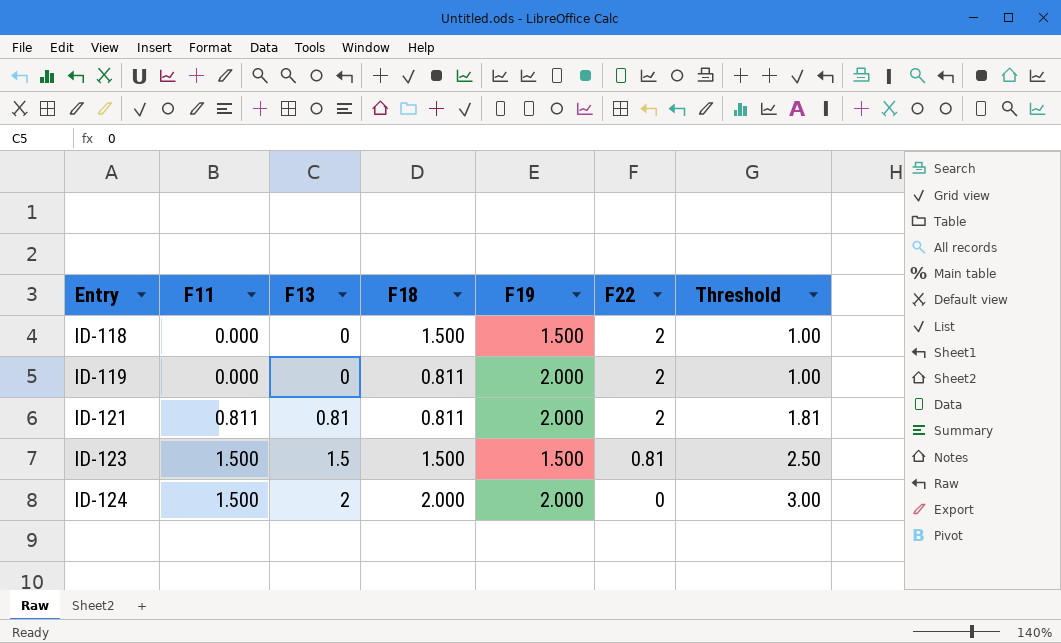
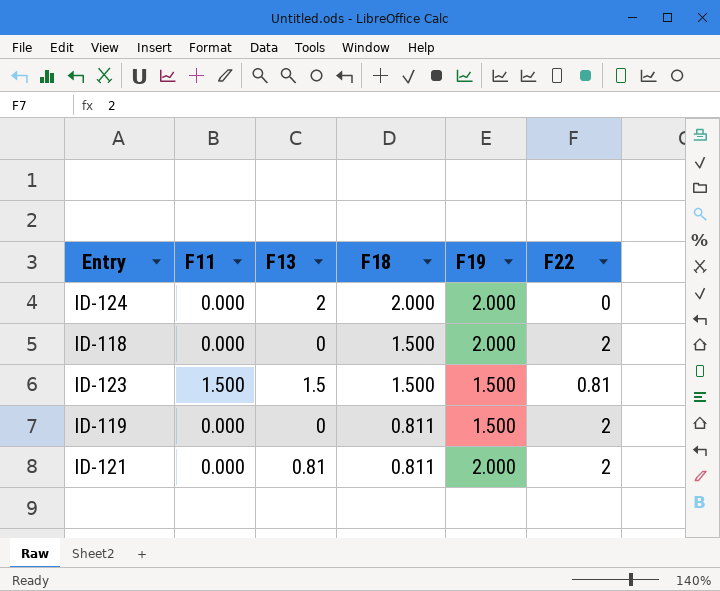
row order: Entry ascending -> F18 descending
column Threshold | formula: [F13] + 1 -> none
ID-124 | F11: 1.500 -> 0.000
ID-118 | F19: 1.500 -> 2.000
ID-119 | F19: 2.000 -> 1.500
ID-121 | F11: 0.811 -> 0.000

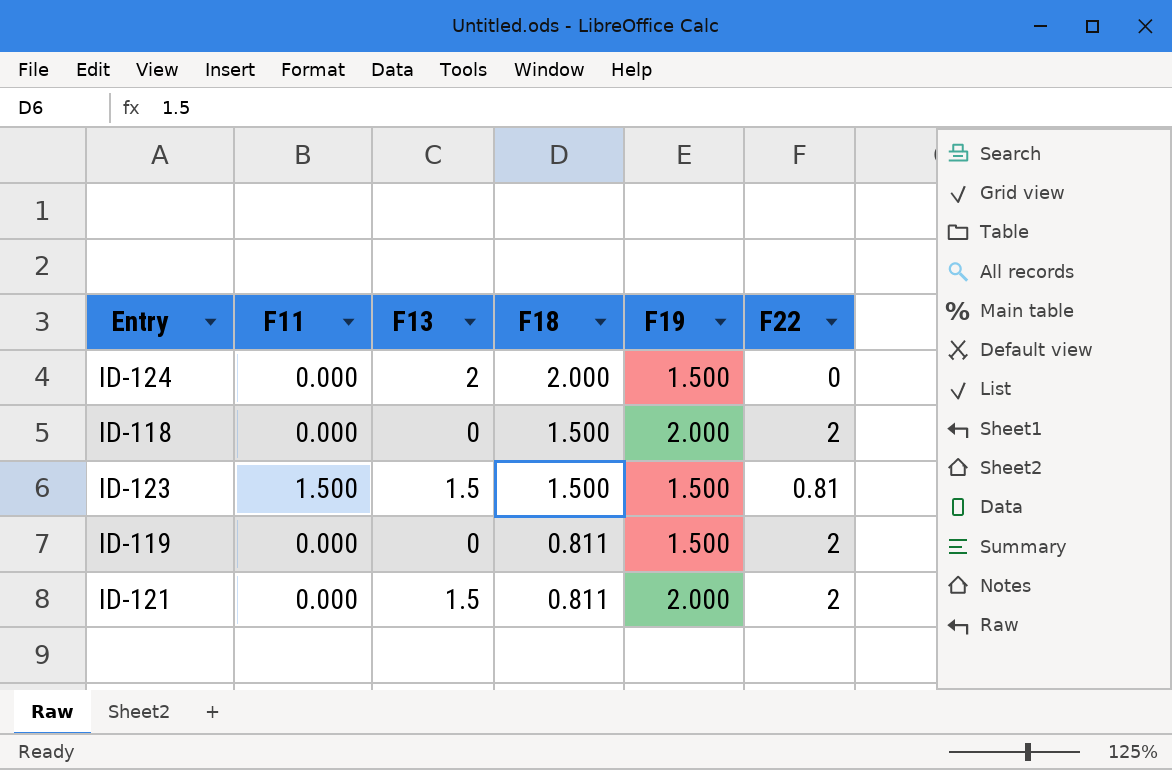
ID-124 | F19: 2.000 -> 1.500
ID-121 | F13: 0.81 -> 1.5

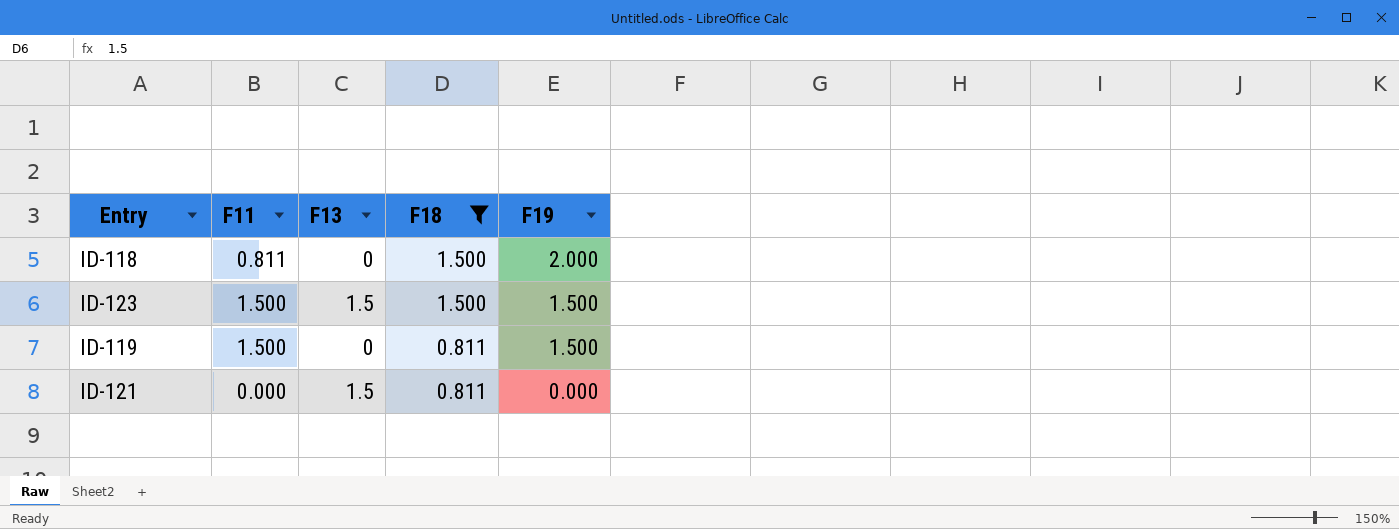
filter: none -> F18 != 2.000
column F22 | position: 6 -> none
ID-118 | F11: 0.000 -> 0.811
ID-119 | F11: 0.000 -> 1.500
ID-121 | F19: 2.000 -> 0.000

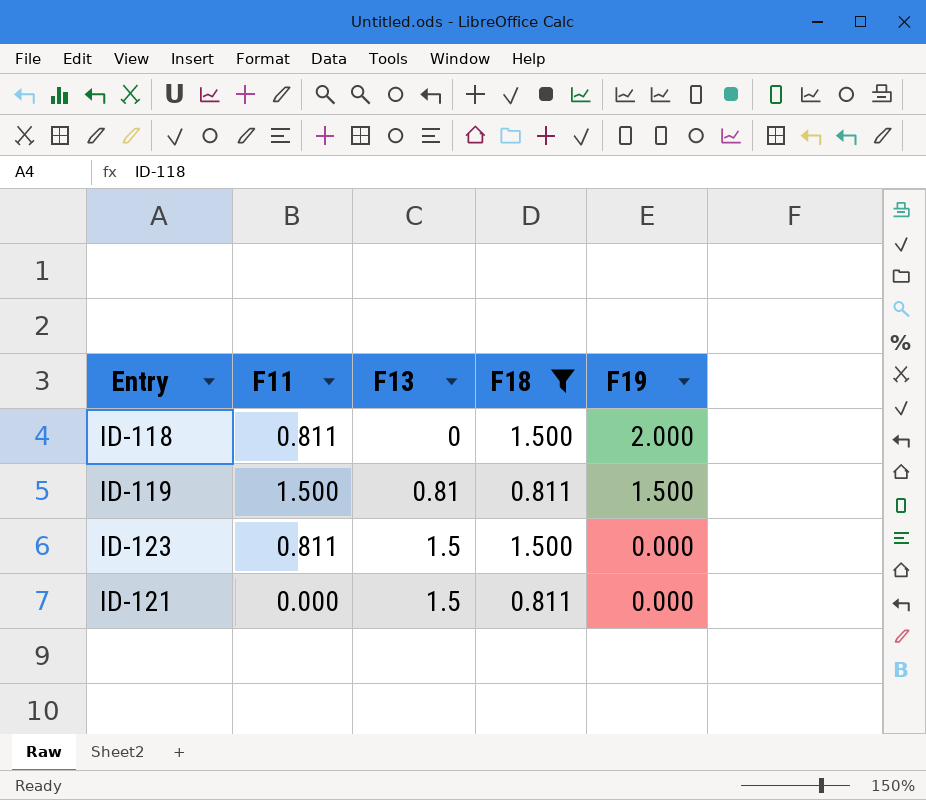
row order: F18 descending -> F13 ascending
ID-119 | F13: 0 -> 0.81
ID-123 | F11: 1.500 -> 0.811
ID-123 | F19: 1.500 -> 0.000

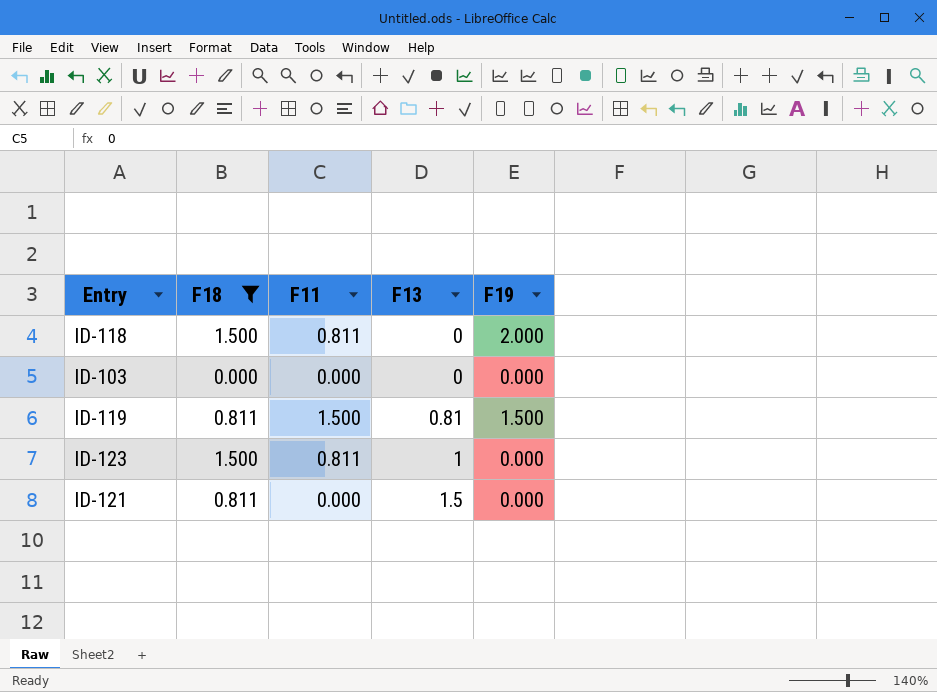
column F18 | position: 4 -> 2
row ID-103: none -> 0.000 | 0.000 | 0 | 0.000
ID-123 | F13: 1.5 -> 1

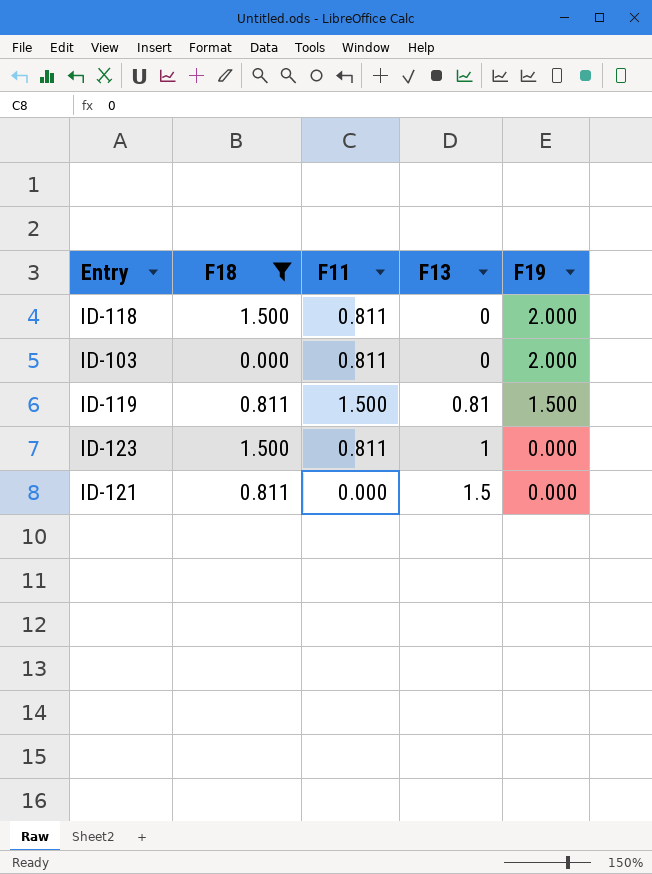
ID-103 | F11: 0.000 -> 0.811
ID-103 | F19: 0.000 -> 2.000

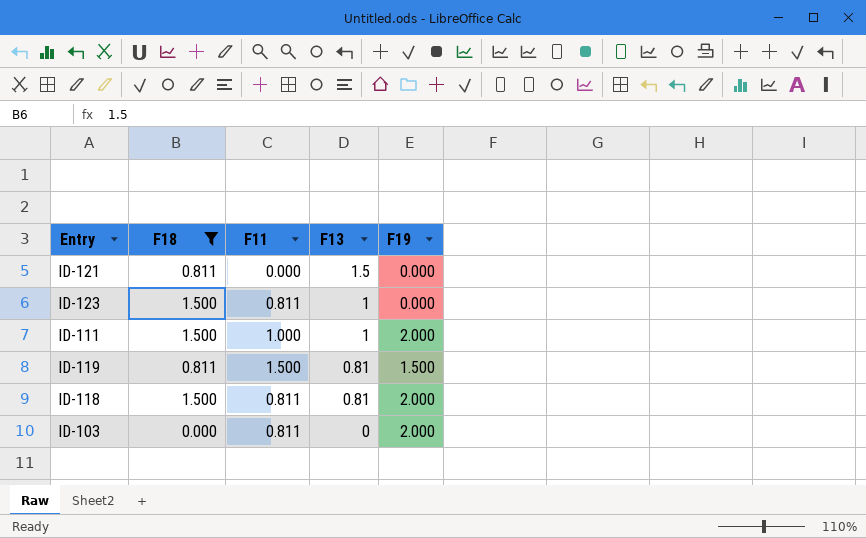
row order: F13 ascending -> F13 descending
row ID-111: none -> 1.500 | 1.000 | 1 | 2.000
ID-118 | F13: 0 -> 0.81

